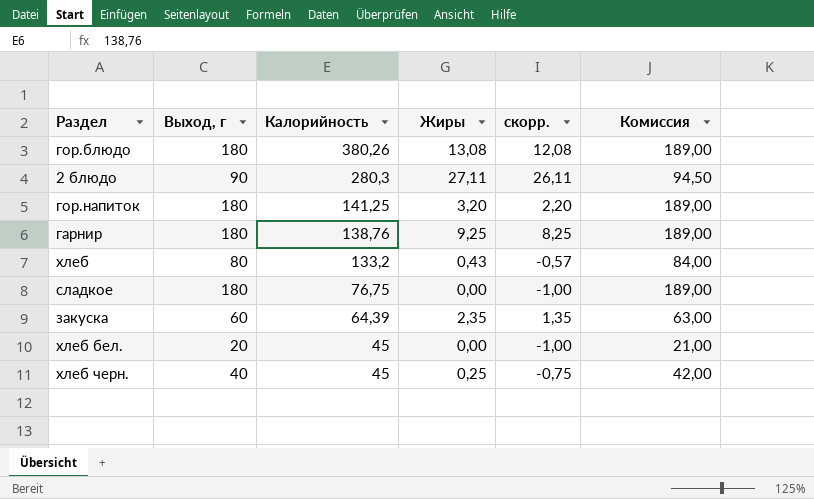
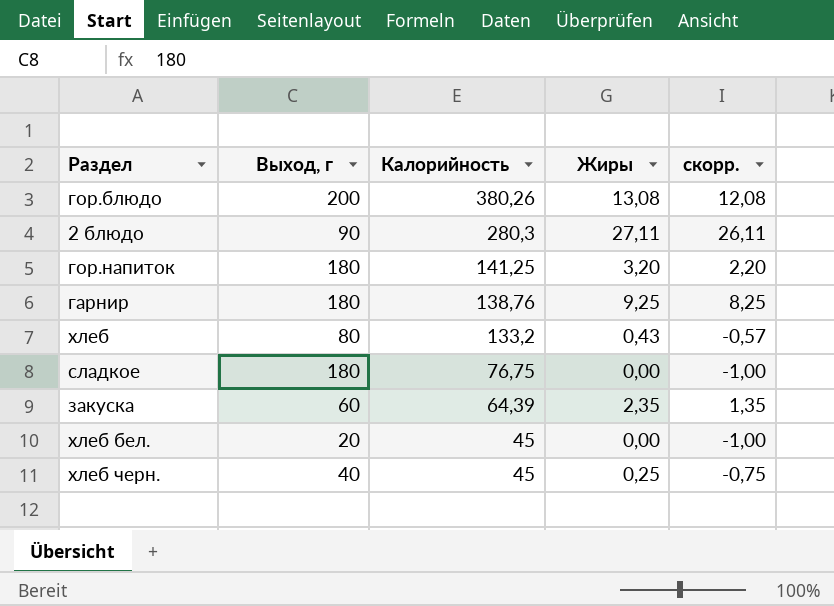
column Комиссия | formula: [Выход, г] * 1,05 -> none
гор.блюдо | Выход, г: 180 -> 200

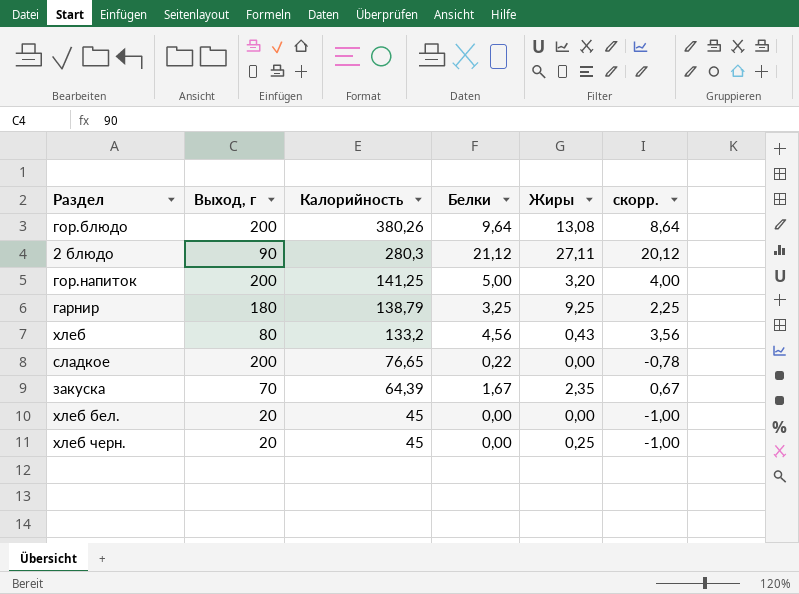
column Белки | position: none -> 4
column скорр. | formula: [Жиры] - 1 -> [Белки] - 1
гор.напиток | Выход, г: 180 -> 200
гарнир | Калорийность: 138,76 -> 138,79
сладкое | Выход, г: 180 -> 200
сладкое | Калорийность: 76,75 -> 76,65
закуска | Выход, г: 60 -> 70
хлеб черн. | Выход, г: 40 -> 20

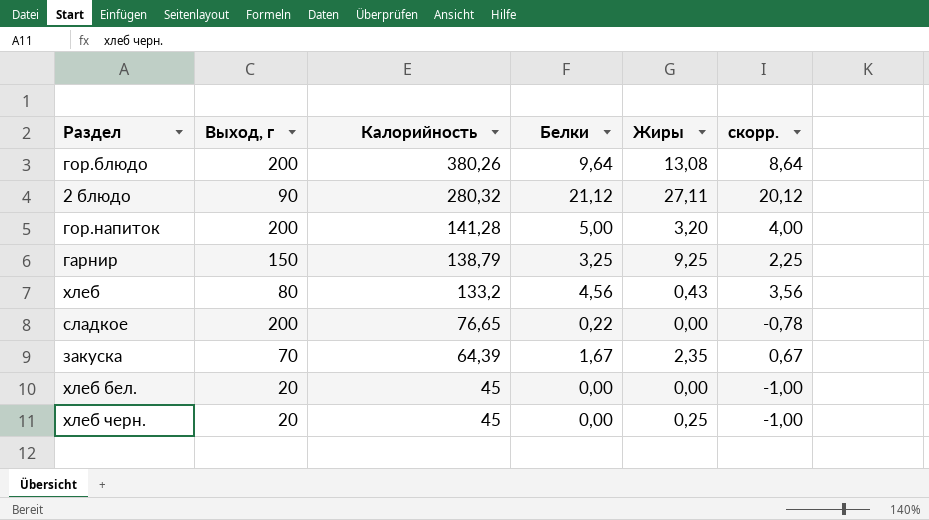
2 блюдо | Калорийность: 280,3 -> 280,32
гор.напиток | Калорийность: 141,25 -> 141,28
гарнир | Выход, г: 180 -> 150

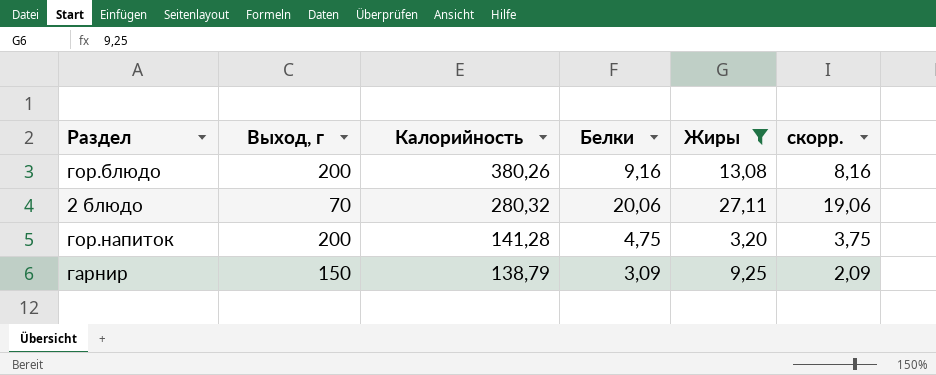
filter: none -> Жиры >= 3,20
гор.блюдо | Белки: 9,64 -> 9,16
гор.блюдо | скорр.: 8,64 -> 8,16
2 блюдо | Выход, г: 90 -> 70
2 блюдо | Белки: 21,12 -> 20,06
2 блюдо | скорр.: 20,12 -> 19,06
гор.напиток | Белки: 5,00 -> 4,75
гор.напиток | скорр.: 4,00 -> 3,75
гарнир | Белки: 3,25 -> 3,09
гарнир | скорр.: 2,25 -> 2,09

